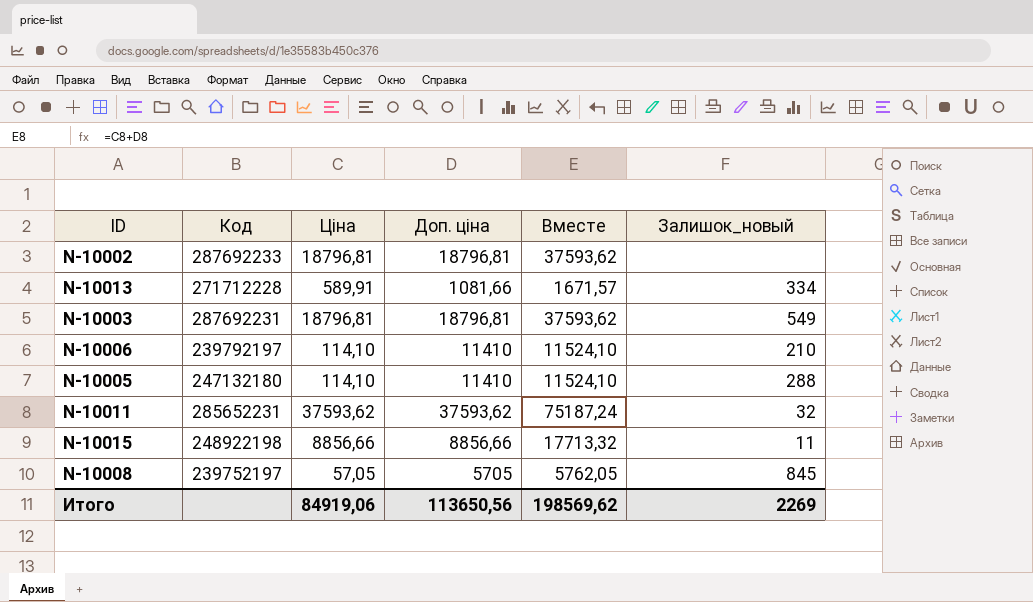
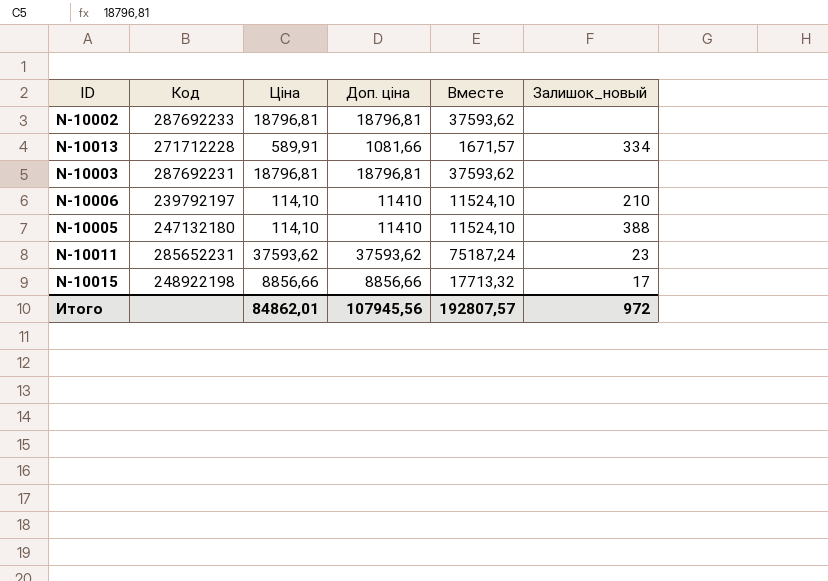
row N-10008: 239752197 | 57,05 | 5705 | 5762,05 | 845 -> none
N-10003 | Залишок_новый: 549 -> none
N-10005 | Залишок_новый: 288 -> 388
N-10011 | Залишок_новый: 32 -> 23
N-10015 | Залишок_новый: 11 -> 17
Итого | Ціна: 84919,06 -> 84862,01
Итого | Доп. ціна: 113650,56 -> 107945,56
Итого | Вместе: 198569,62 -> 192807,57
Итого | Залишок_новый: 2269 -> 972

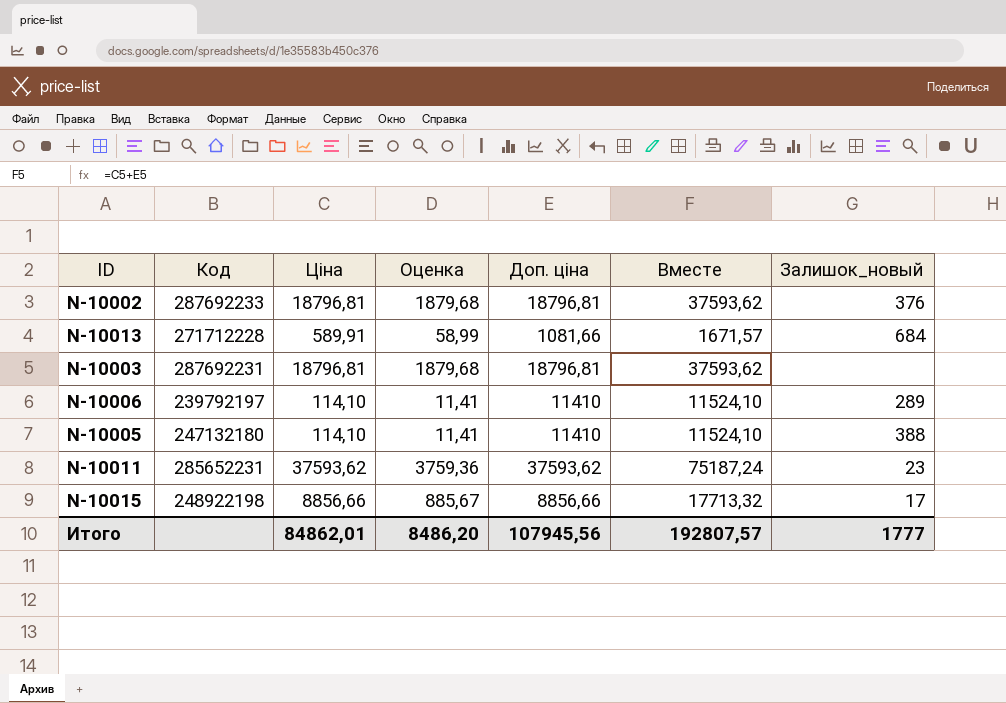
column Оценка | formula: none -> [Ціна] * 0,1
N-10002 | Залишок_новый: none -> 376
N-10013 | Залишок_новый: 334 -> 684
N-10006 | Залишок_новый: 210 -> 289
Итого | Залишок_новый: 972 -> 1777

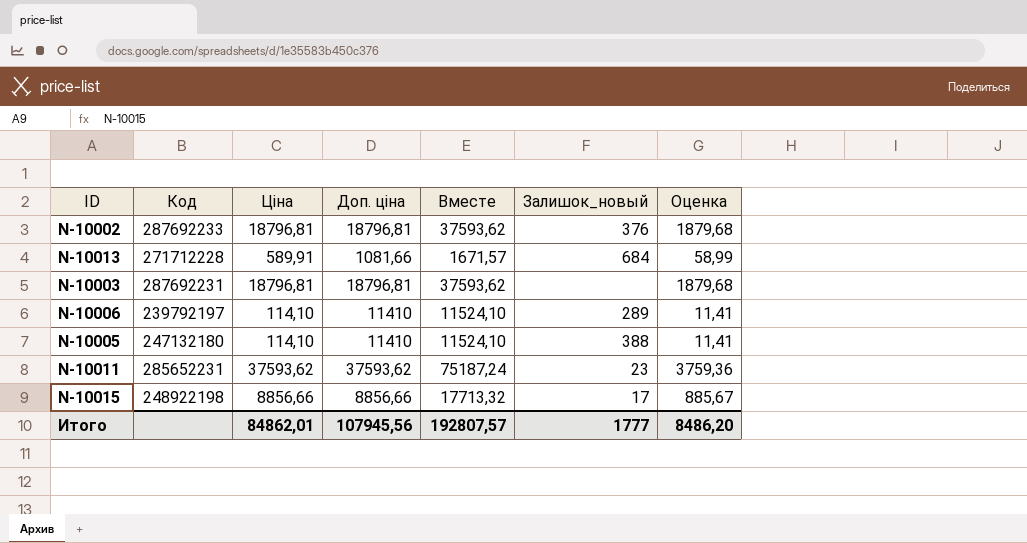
column Оценка | position: 4 -> 7

